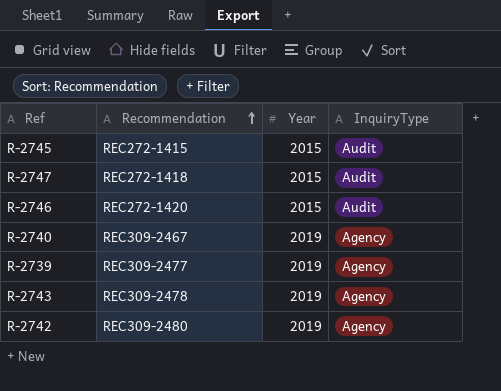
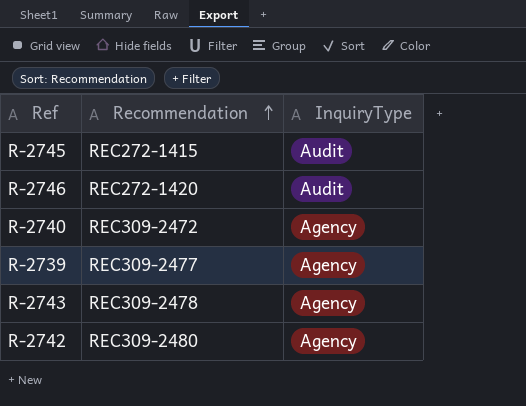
column Year | position: 3 -> none
row R-2747: REC272-1418 | 2015 | Audit -> none
R-2740 | Recommendation: REC309-2467 -> REC309-2472

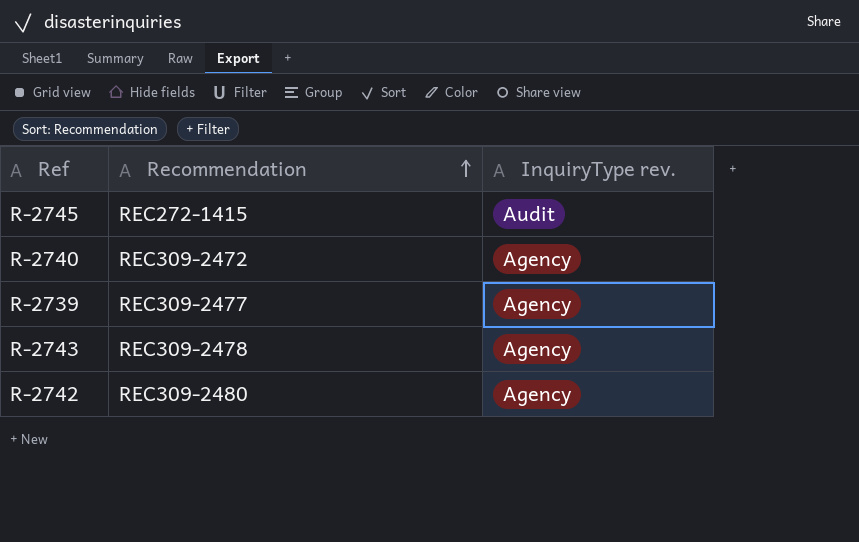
column name: InquiryType -> InquiryType rev.
row R-2746: REC272-1420 | Audit -> none

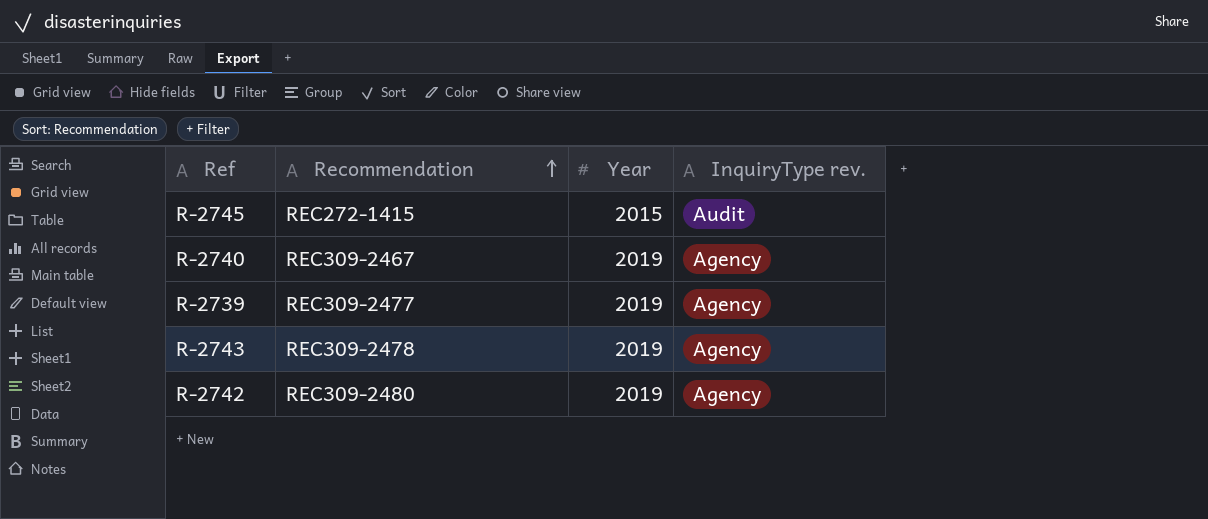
column Year | position: none -> 3
R-2740 | Recommendation: REC309-2472 -> REC309-2467

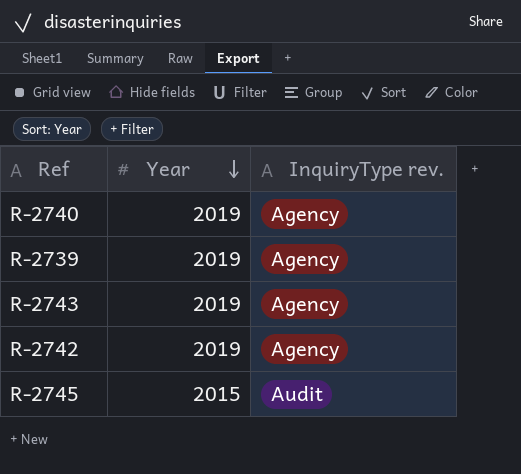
row order: Recommendation ascending -> Year descending
column Recommendation | position: 2 -> none

